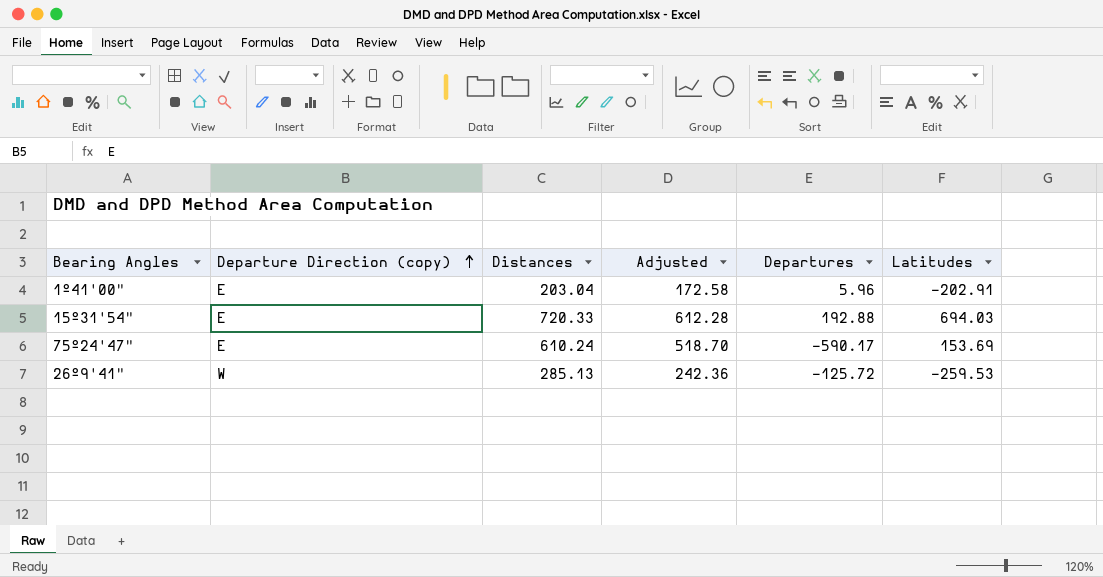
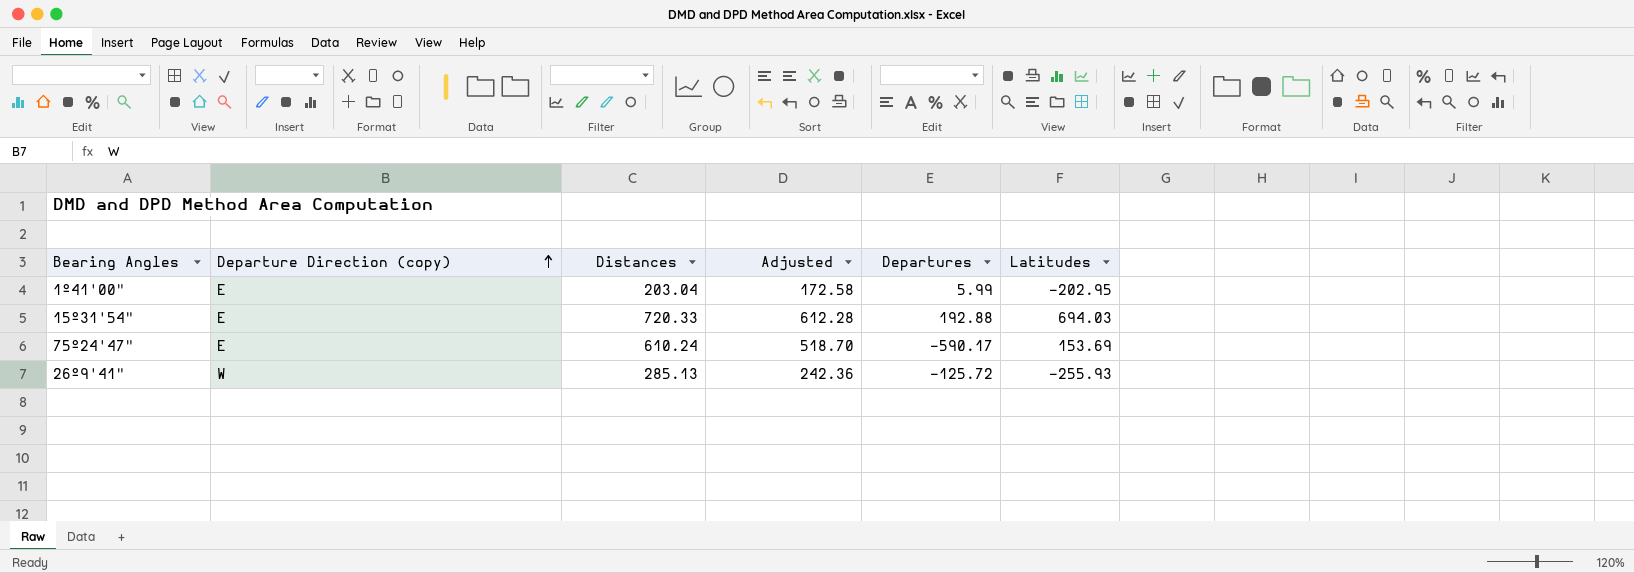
1º41'00" | Departures: 5.96 -> 5.99
1º41'00" | Latitudes: -202.91 -> -202.95
26º9'41" | Latitudes: -259.53 -> -255.93

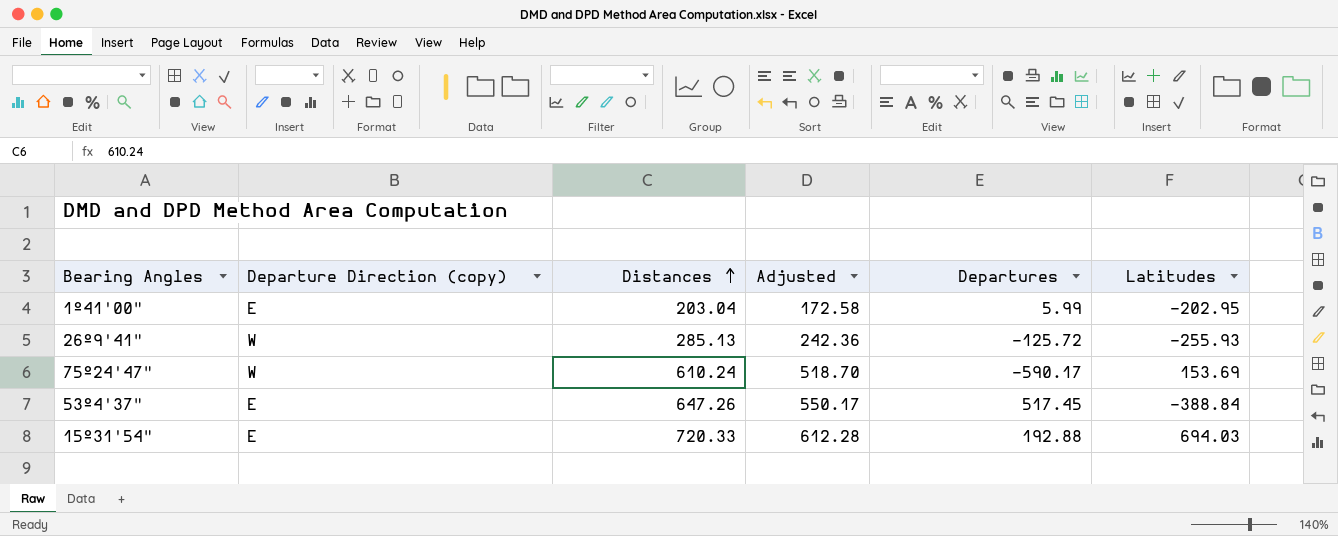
row order: Departure Direction (copy) ascending -> Distances ascending
75º24'47" | Departure Direction (copy): E -> W
row 53º4'37": none -> E | 647.26 | 550.17 | 517.45 | -388.84

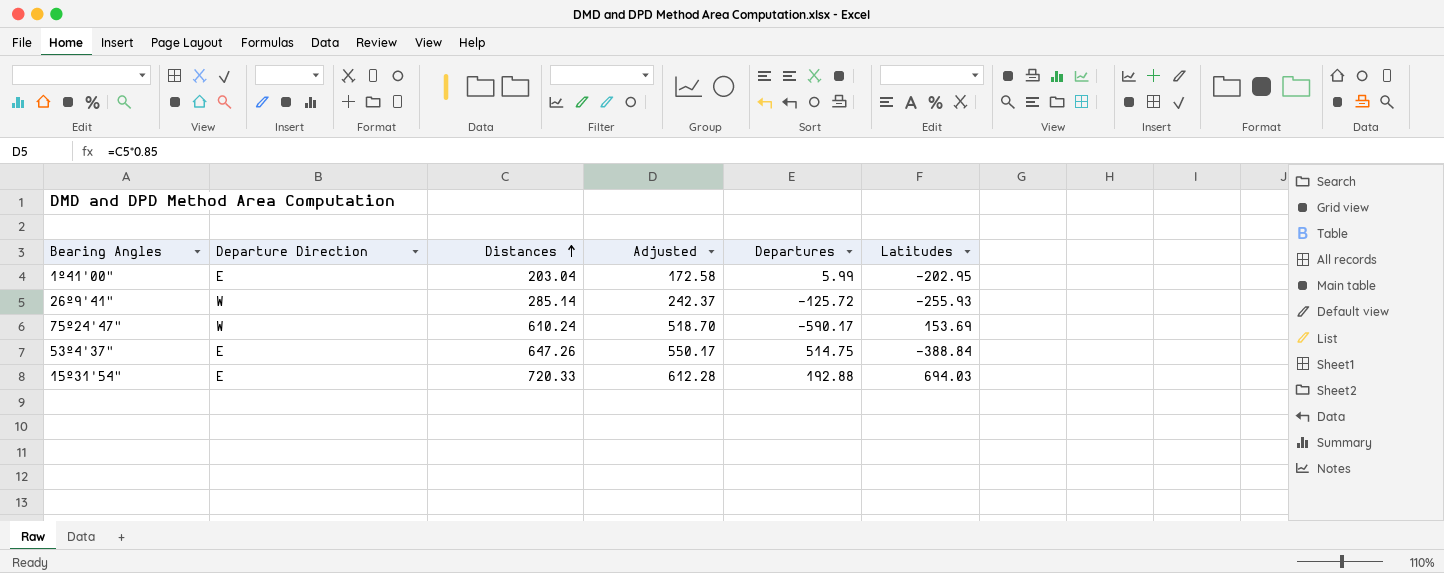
column name: Departure Direction (copy) -> Departure Direction
26º9'41" | Distances: 285.13 -> 285.14
26º9'41" | Adjusted: 242.36 -> 242.37
53º4'37" | Departures: 517.45 -> 514.75

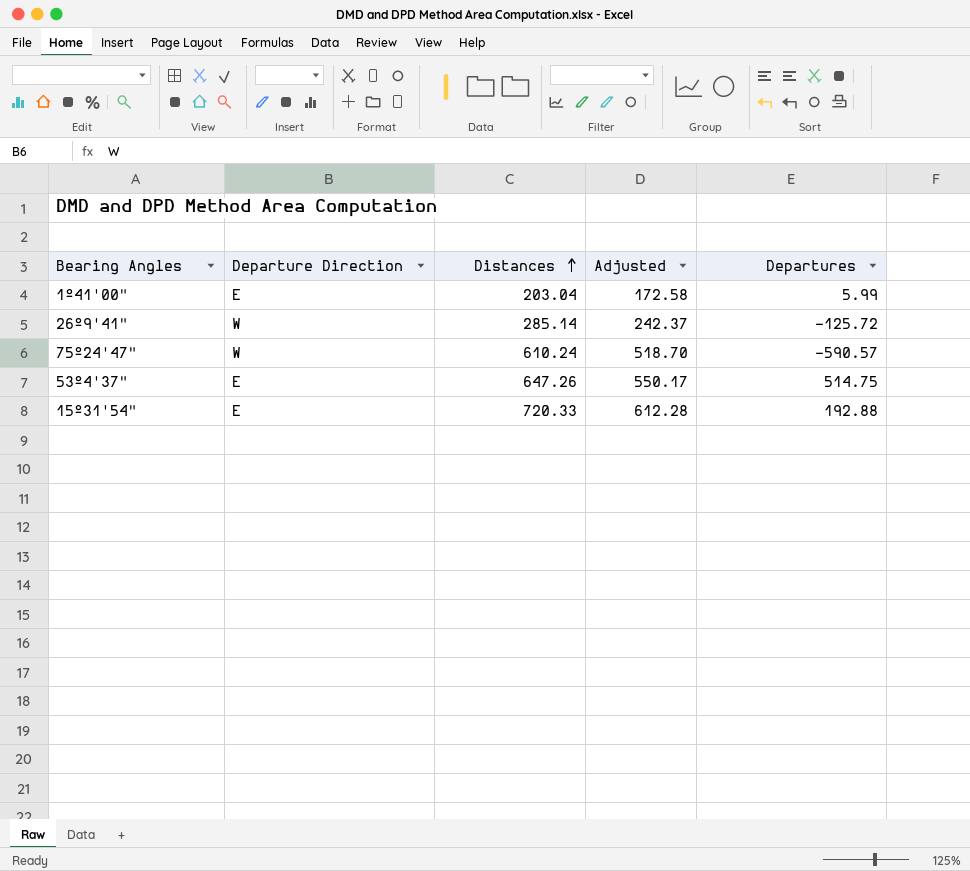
column Latitudes | position: 6 -> none
75º24'47" | Departures: -590.17 -> -590.57

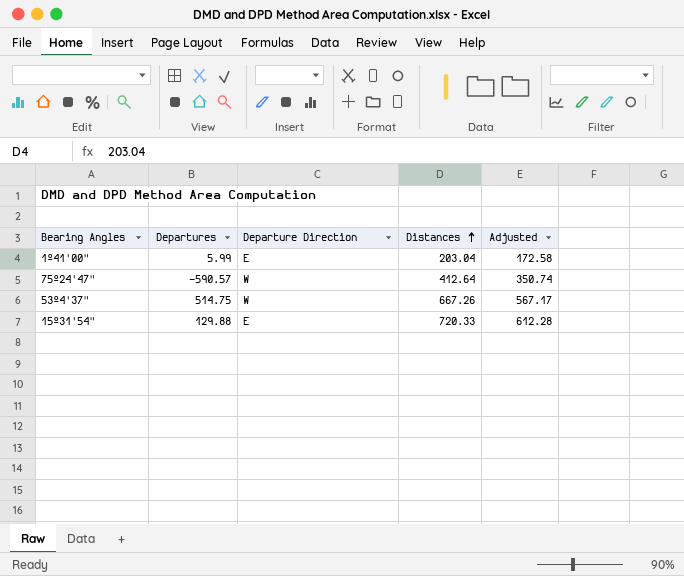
column Departures | position: 5 -> 2
row 26º9'41": W | 285.14 | 242.37 | -125.72 -> none
75º24'47" | Distances: 610.24 -> 412.64
75º24'47" | Adjusted: 518.70 -> 350.74
53º4'37" | Departure Direction: E -> W
53º4'37" | Distances: 647.26 -> 667.26
53º4'37" | Adjusted: 550.17 -> 567.17
15º31'54" | Departures: 192.88 -> 129.88

